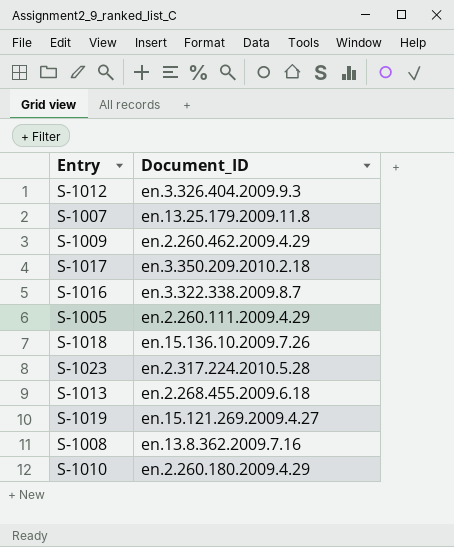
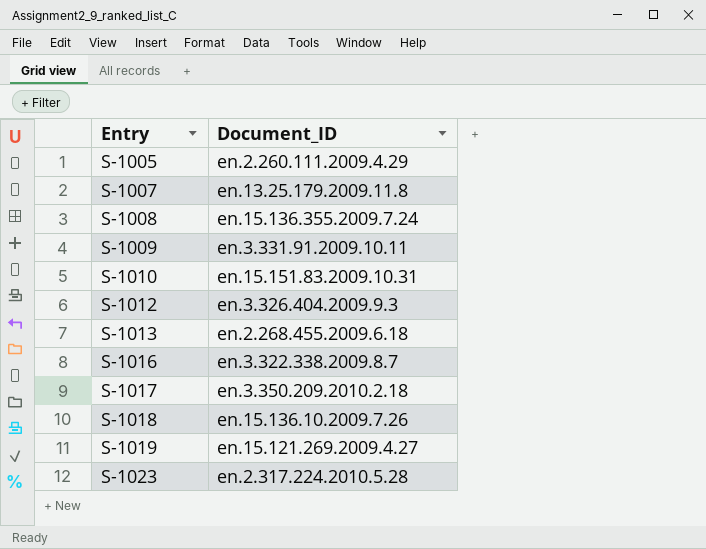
row order: none -> Entry ascending
S-1008 | Document_ID: en.13.8.362.2009.7.16 -> en.15.136.355.2009.7.24
S-1009 | Document_ID: en.2.260.462.2009.4.29 -> en.3.331.91.2009.10.11
S-1010 | Document_ID: en.2.260.180.2009.4.29 -> en.15.151.83.2009.10.31

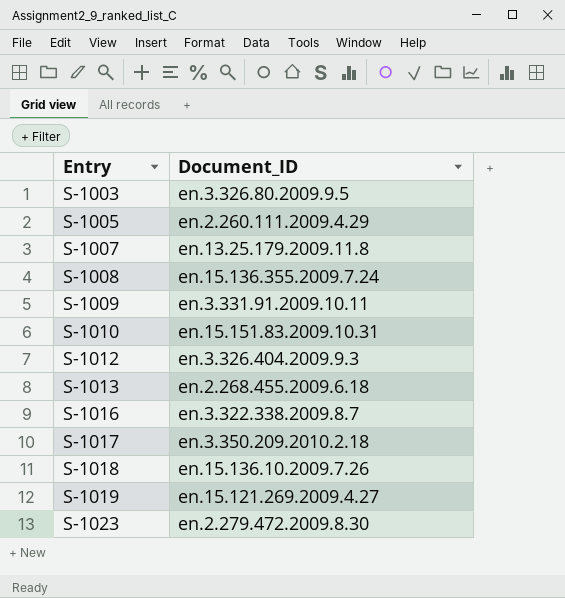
row S-1003: none -> en.3.326.80.2009.9.5
S-1023 | Document_ID: en.2.317.224.2010.5.28 -> en.2.279.472.2009.8.30

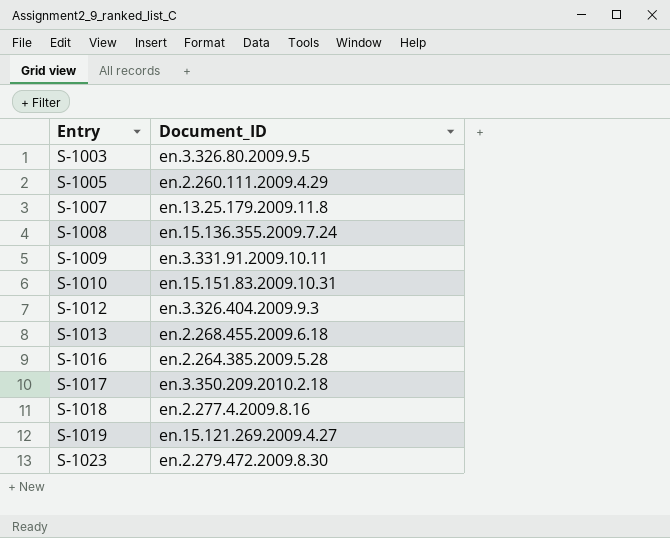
S-1016 | Document_ID: en.3.322.338.2009.8.7 -> en.2.264.385.2009.5.28
S-1018 | Document_ID: en.15.136.10.2009.7.26 -> en.2.277.4.2009.8.16

